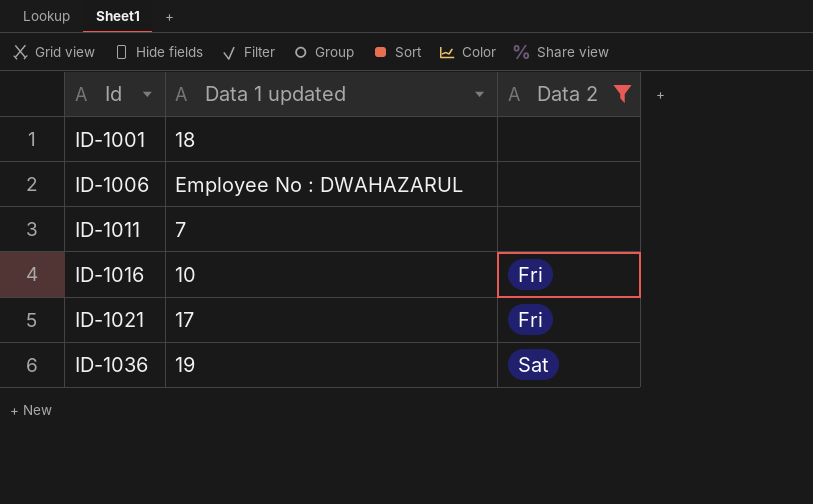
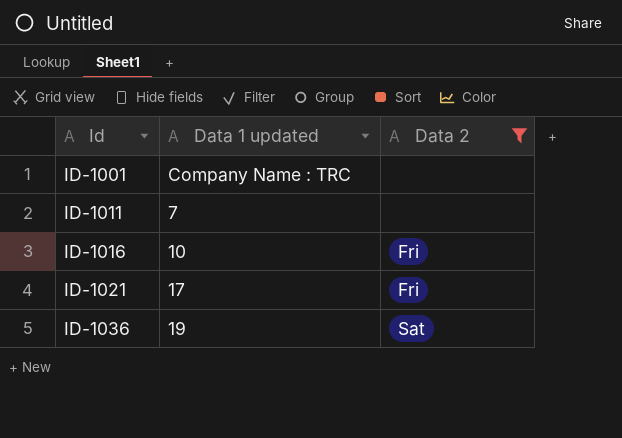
row ID-1006: Employee No : DWAHAZARUL | none -> none
ID-1001 | Data 1 updated: 18 -> Company Name : TRC

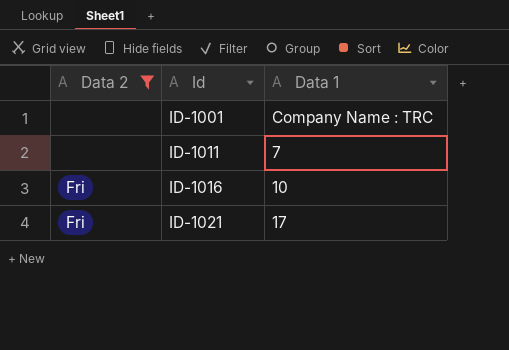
column Data 2 | position: 3 -> 1
column name: Data 1 updated -> Data 1
row ID-1036: 19 | Sat -> none

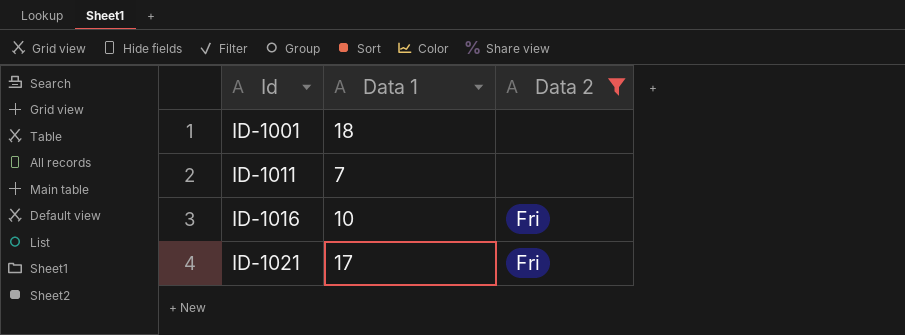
column Data 2 | position: 1 -> 3
ID-1001 | Data 1: Company Name : TRC -> 18

